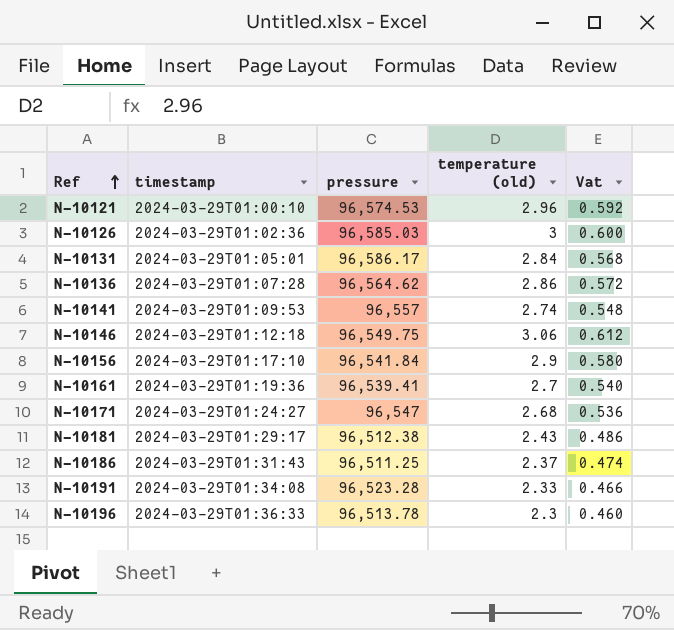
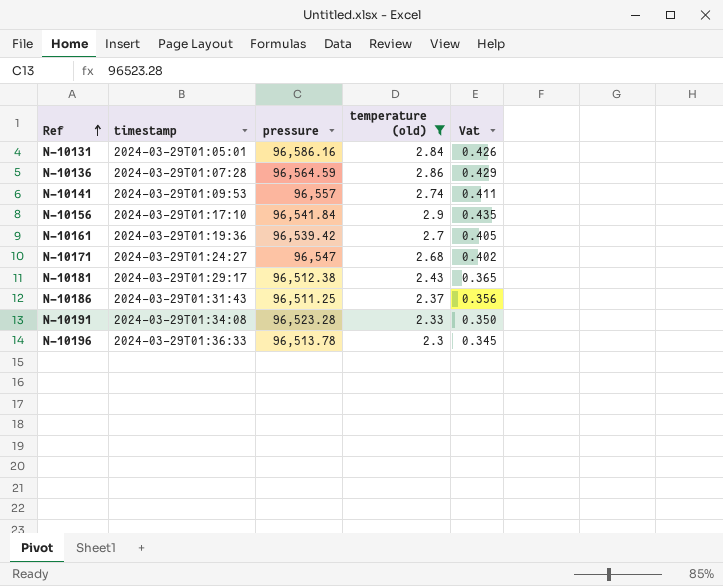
filter: none -> temperature (old) <= 2.9
column Vat | formula: [temperature (old)] * 0.2 -> [temperature (old)] * 0.15
N-10131 | pressure: 96,586.17 -> 96,586.16
N-10136 | pressure: 96,564.62 -> 96,564.59
N-10161 | pressure: 96,539.41 -> 96,539.42

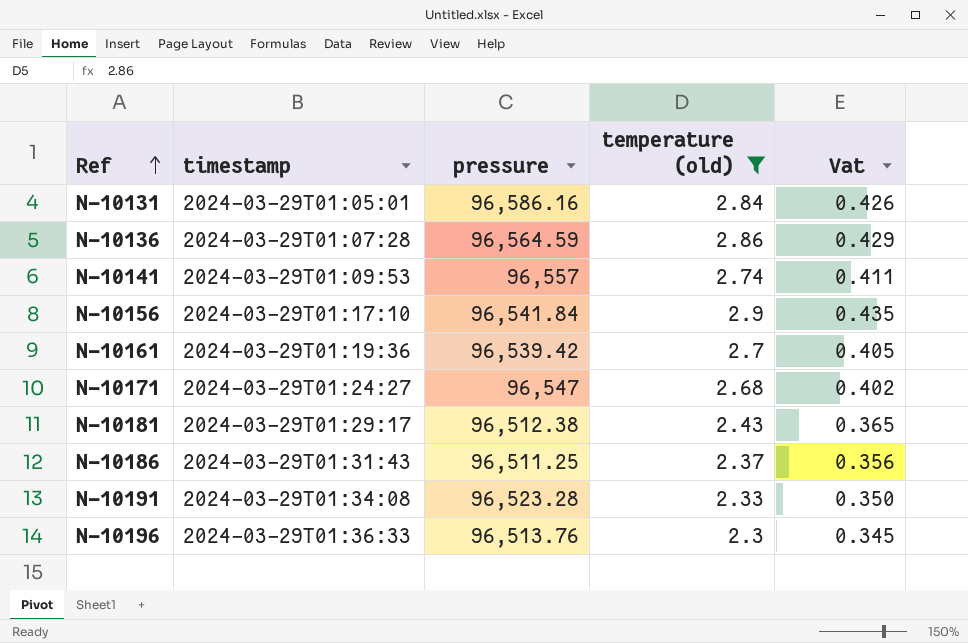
N-10196 | pressure: 96,513.78 -> 96,513.76

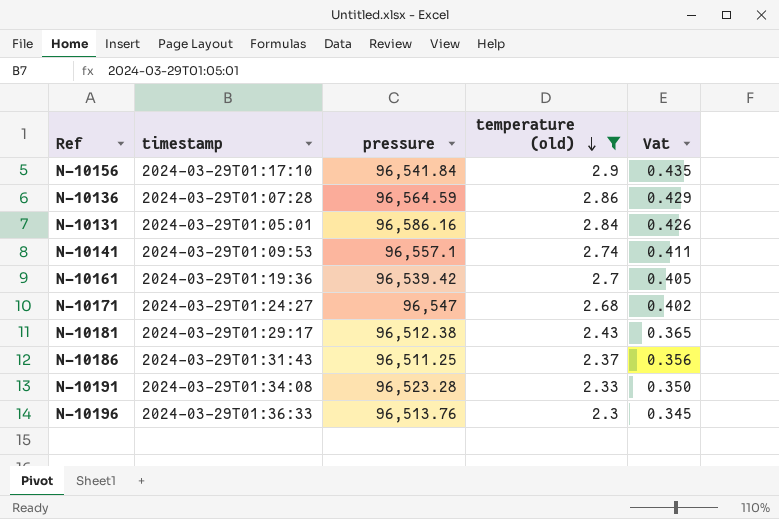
row order: Ref ascending -> temperature (old) descending
N-10141 | pressure: 96,557 -> 96,557.1

